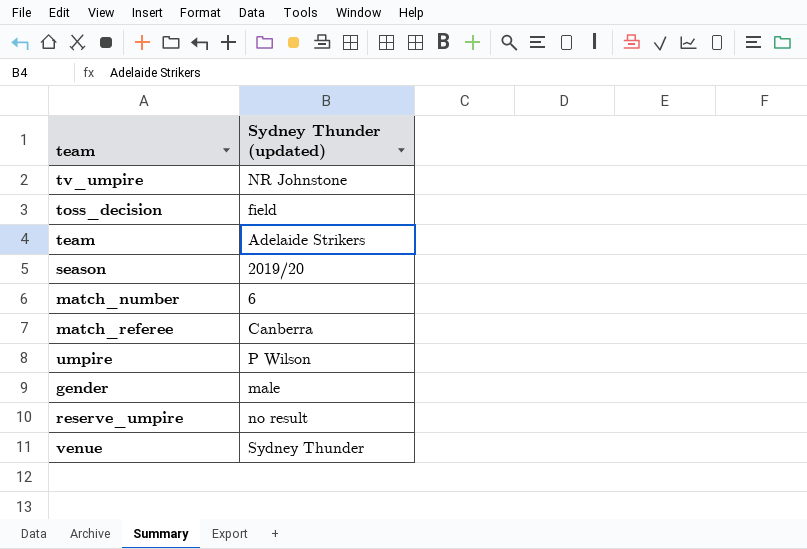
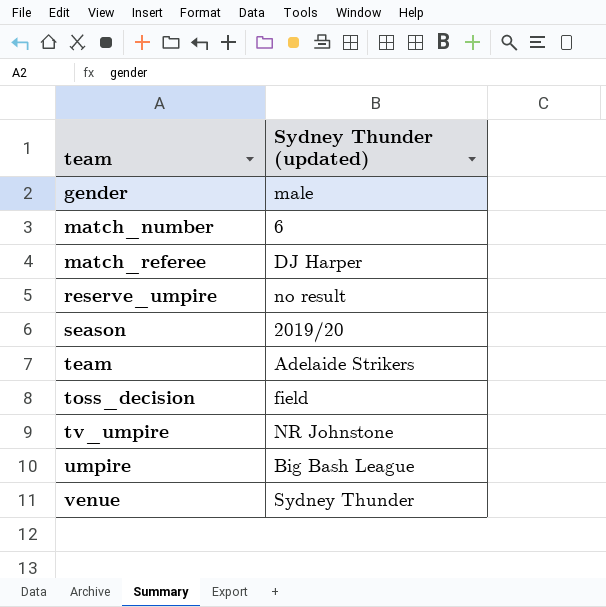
row order: none -> team ascending
match_referee | Sydney Thunder (updated): Canberra -> DJ Harper
umpire | Sydney Thunder (updated): P Wilson -> Big Bash League

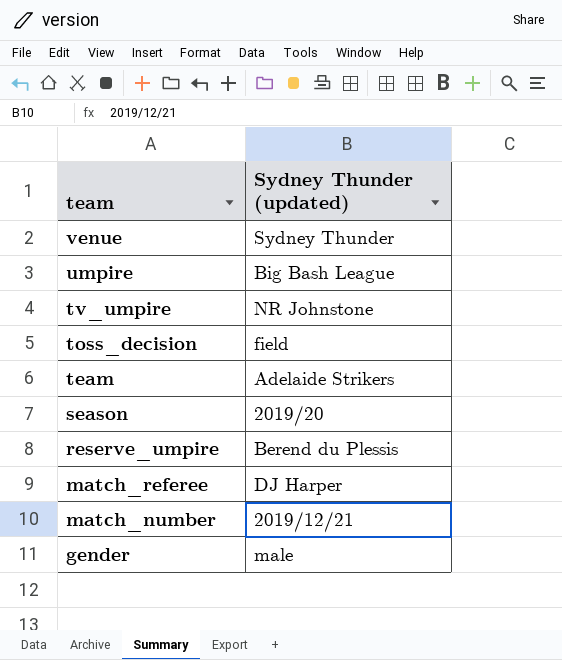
row order: team ascending -> team descending
reserve_umpire | Sydney Thunder (updated): no result -> Berend du Plessis
match_number | Sydney Thunder (updated): 6 -> 2019/12/21

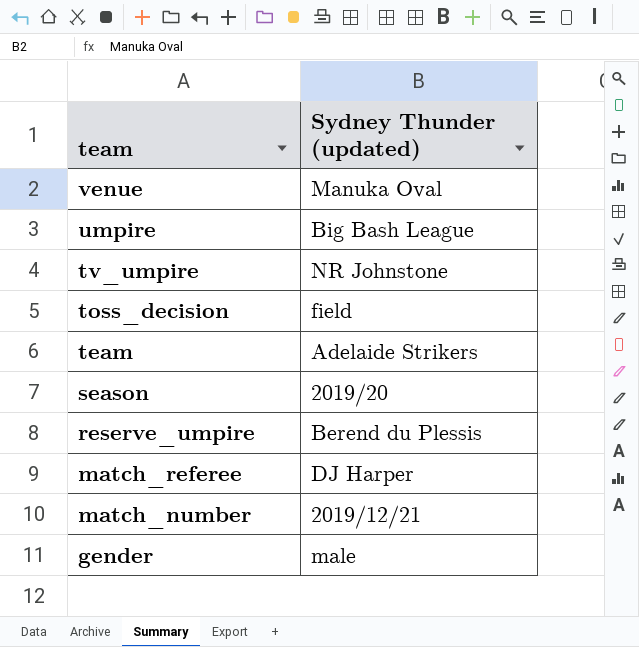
venue | Sydney Thunder (updated): Sydney Thunder -> Manuka Oval

